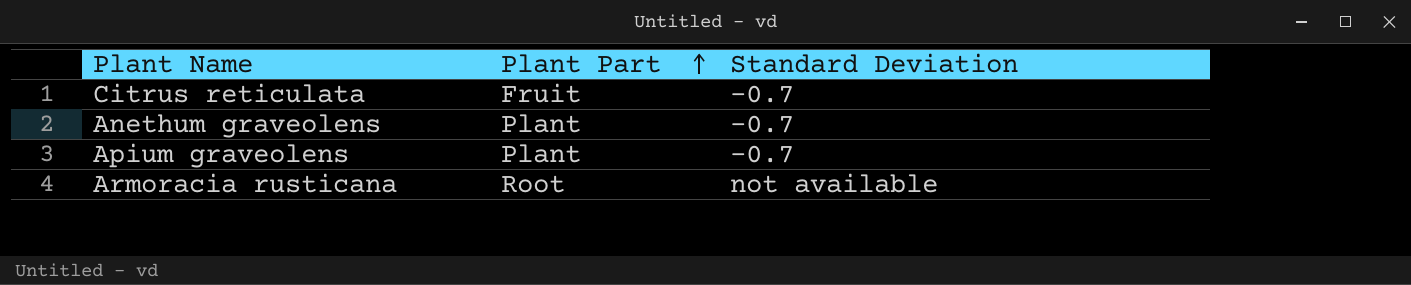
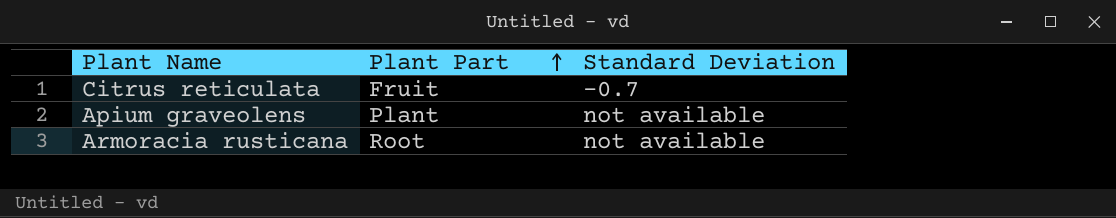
row Anethum graveolens: Plant | -0.7 -> none
Apium graveolens | Standard Deviation: -0.7 -> not available

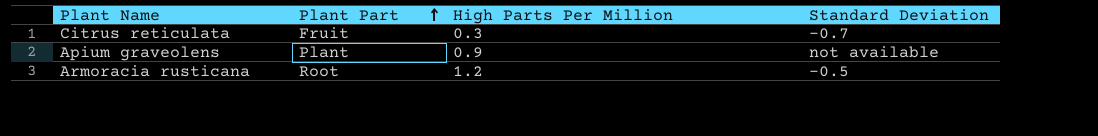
column High Parts Per Million | position: none -> 3
Armoracia rusticana | Standard Deviation: not available -> -0.5

